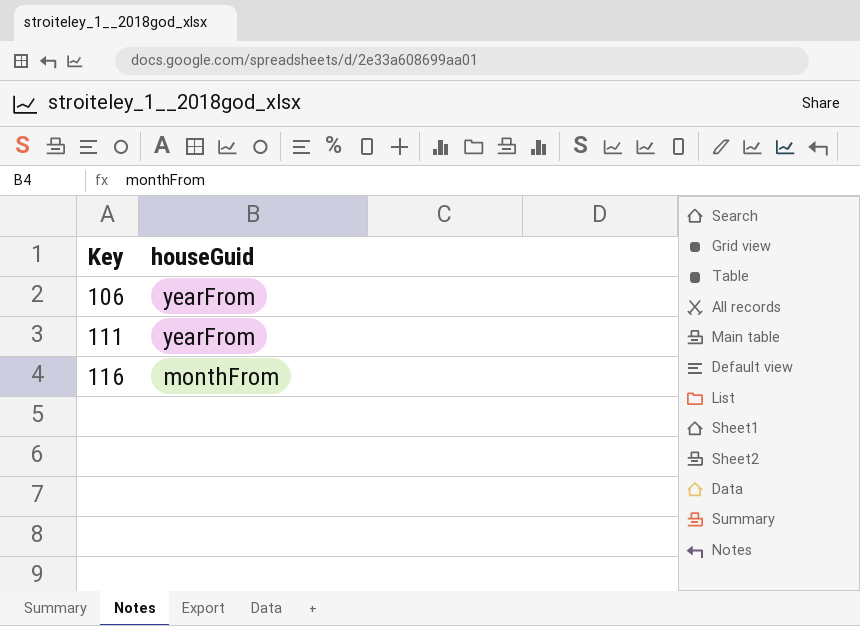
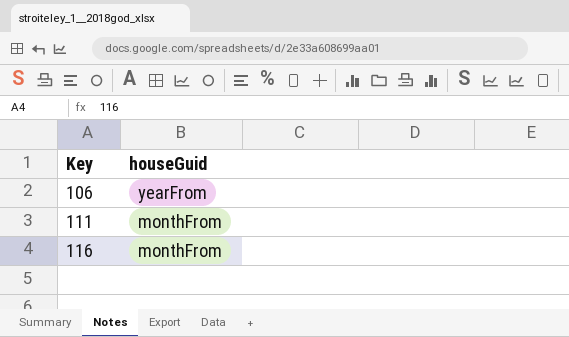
111 | houseGuid: yearFrom -> monthFrom

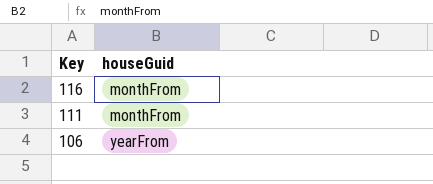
row order: Key ascending -> Key descending

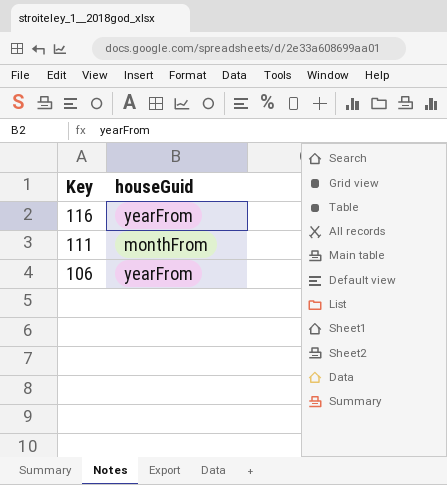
116 | houseGuid: monthFrom -> yearFrom

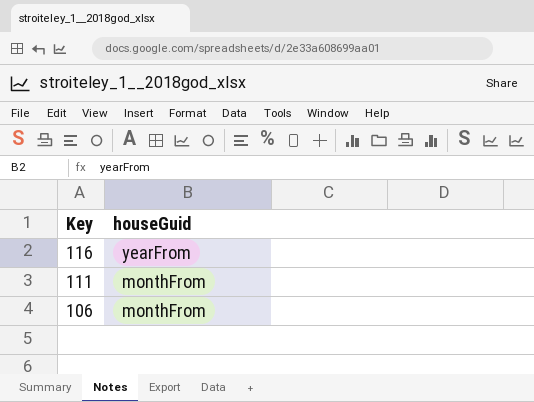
106 | houseGuid: yearFrom -> monthFrom

